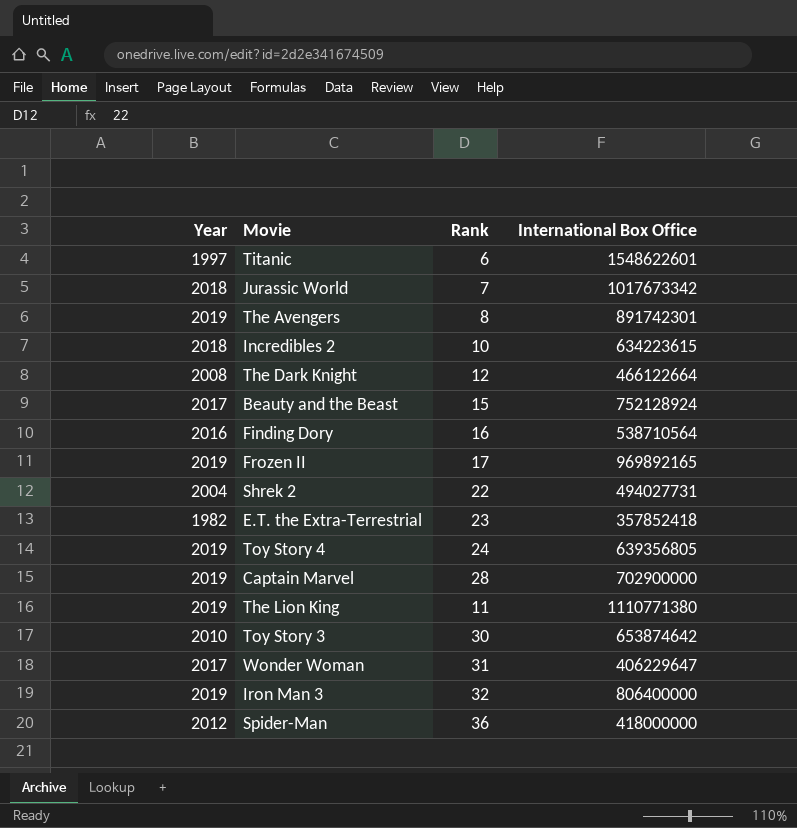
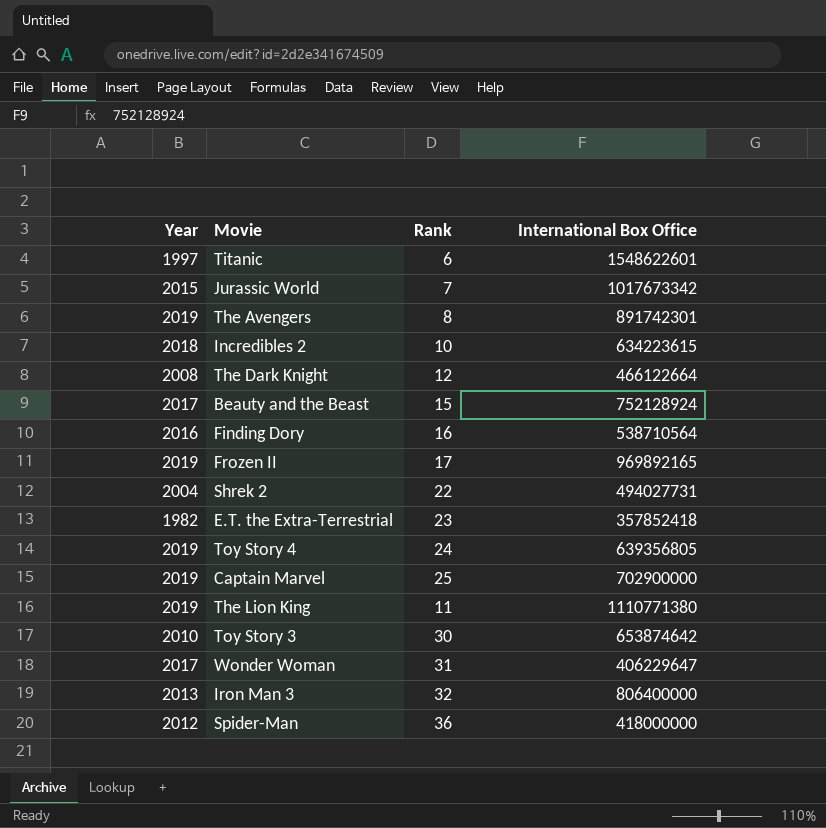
Jurassic World | Year: 2018 -> 2015
Captain Marvel | Rank: 28 -> 25
Iron Man 3 | Year: 2019 -> 2013

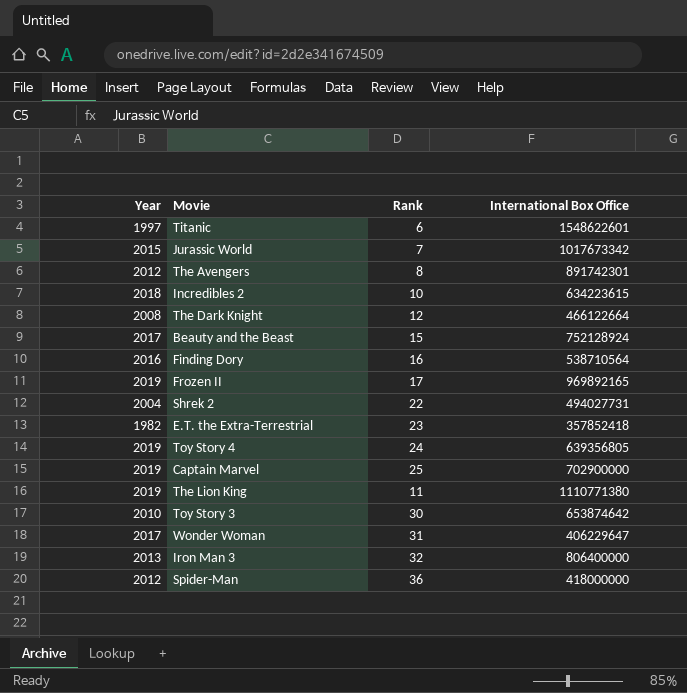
The Avengers | Year: 2019 -> 2012

